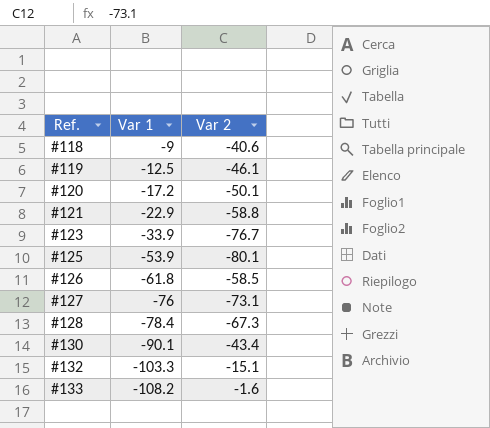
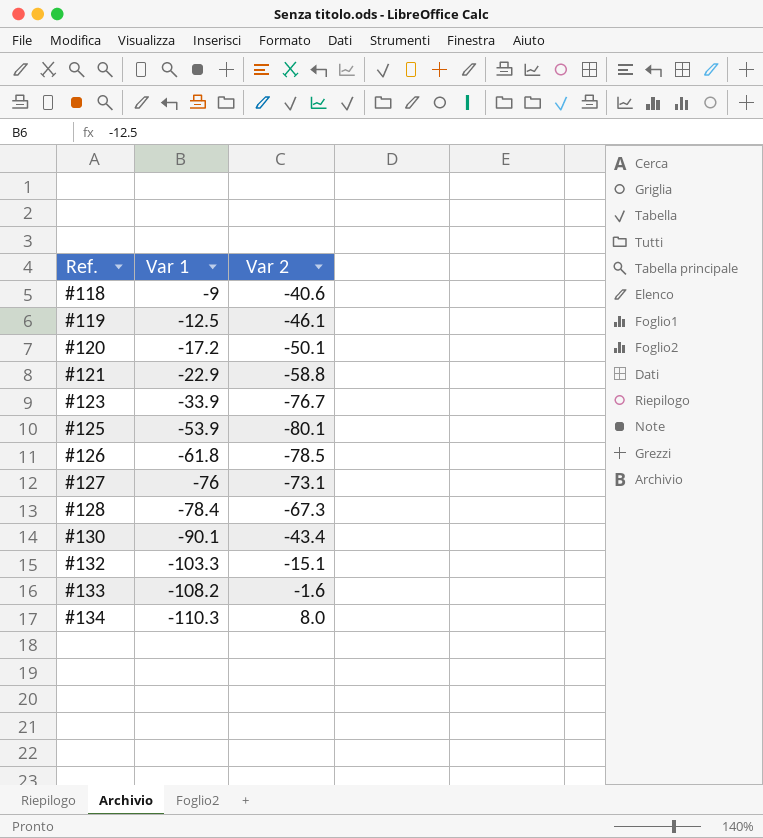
#126 | Var 2: -58.5 -> -78.5
row #134: none -> -110.3 | 8.0

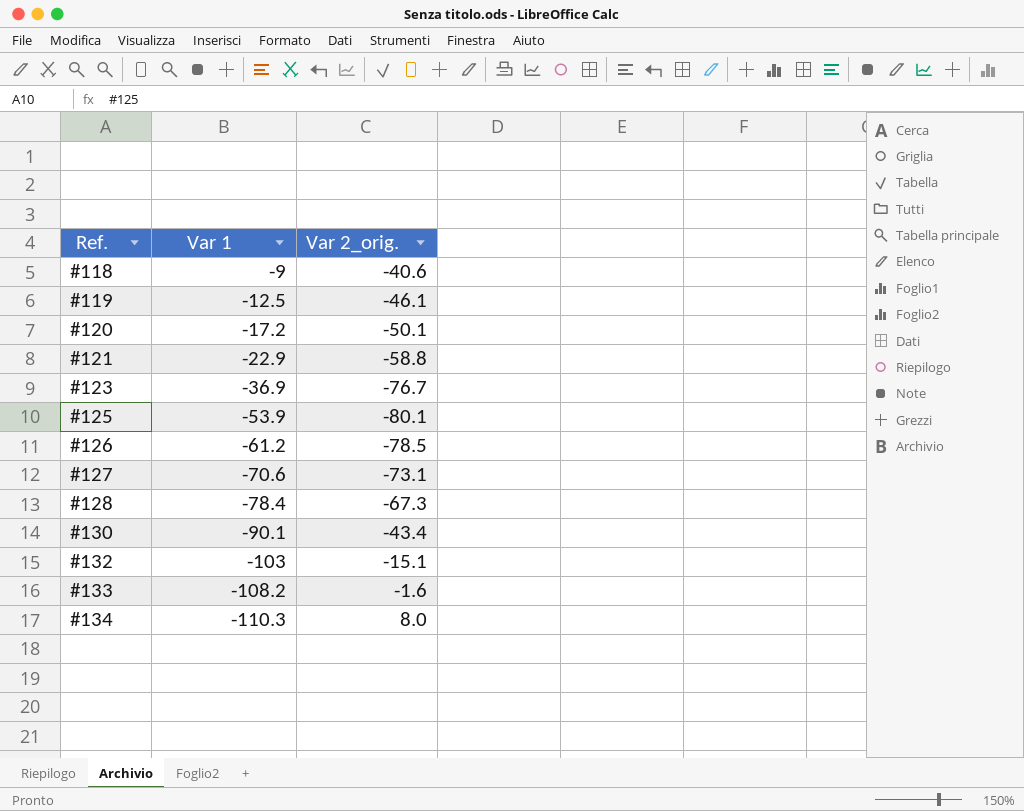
column name: Var 2 -> Var 2_orig.
#123 | Var 1: -33.9 -> -36.9
#126 | Var 1: -61.8 -> -61.2
#127 | Var 1: -76 -> -70.6
#132 | Var 1: -103.3 -> -103

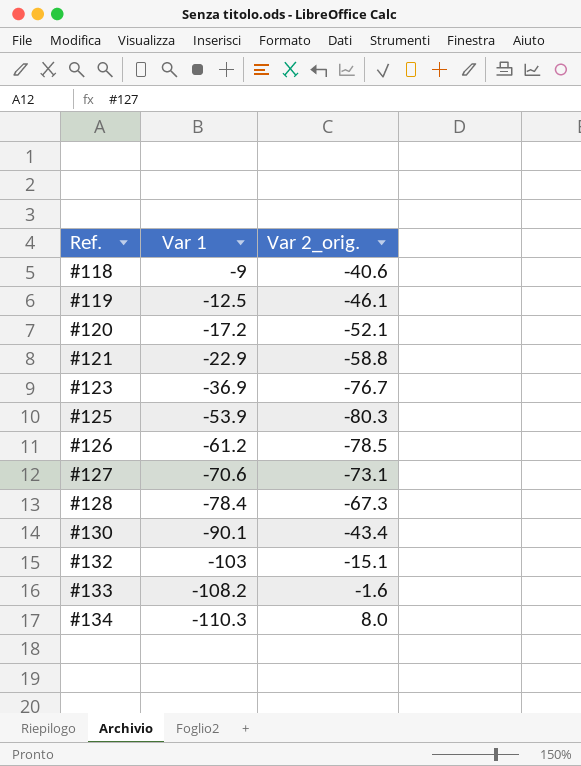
#120 | Var 2_orig.: -50.1 -> -52.1
#125 | Var 2_orig.: -80.1 -> -80.3

